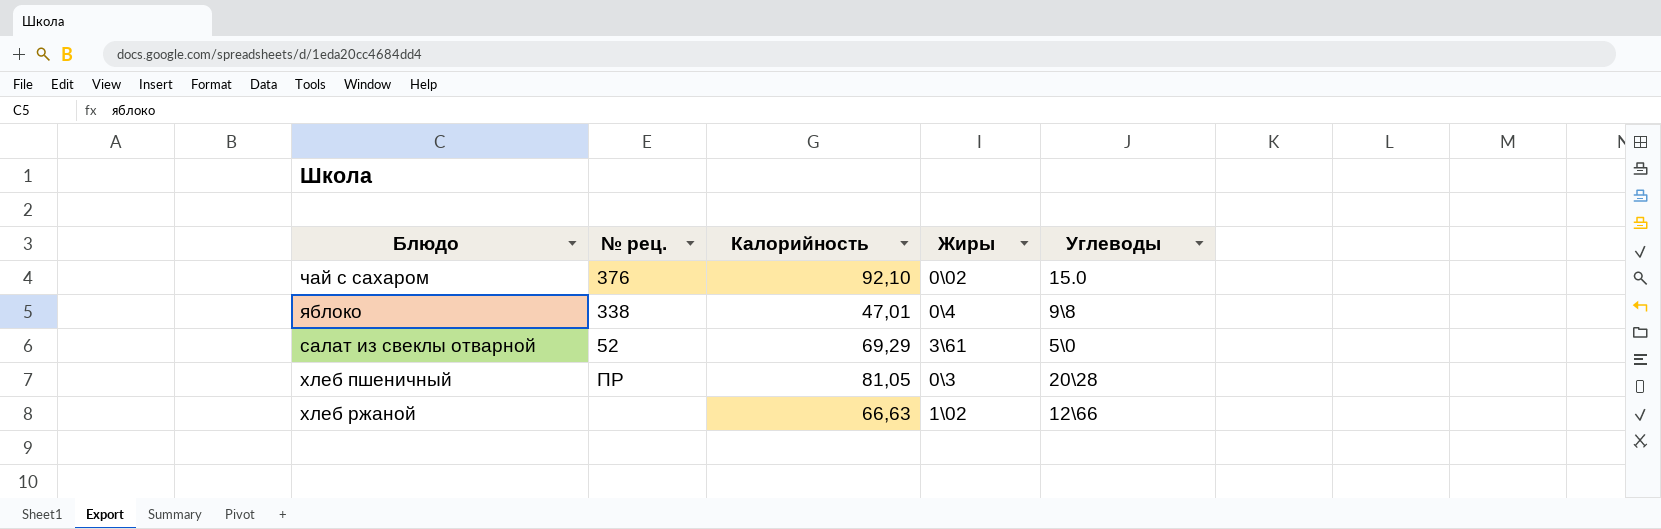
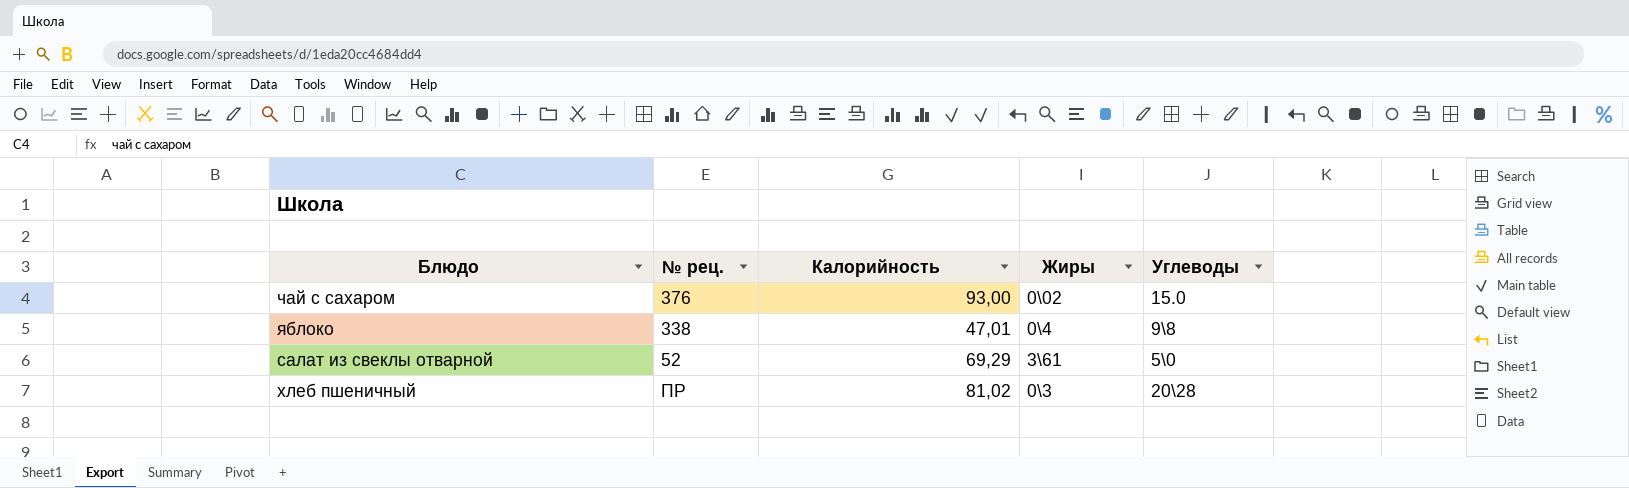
row хлеб ржаной: none | 66,63 | 1\02 | 12\66 -> none
чай с сахаром | Калорийность: 92,10 -> 93,00
хлеб пшеничный | Калорийность: 81,05 -> 81,02

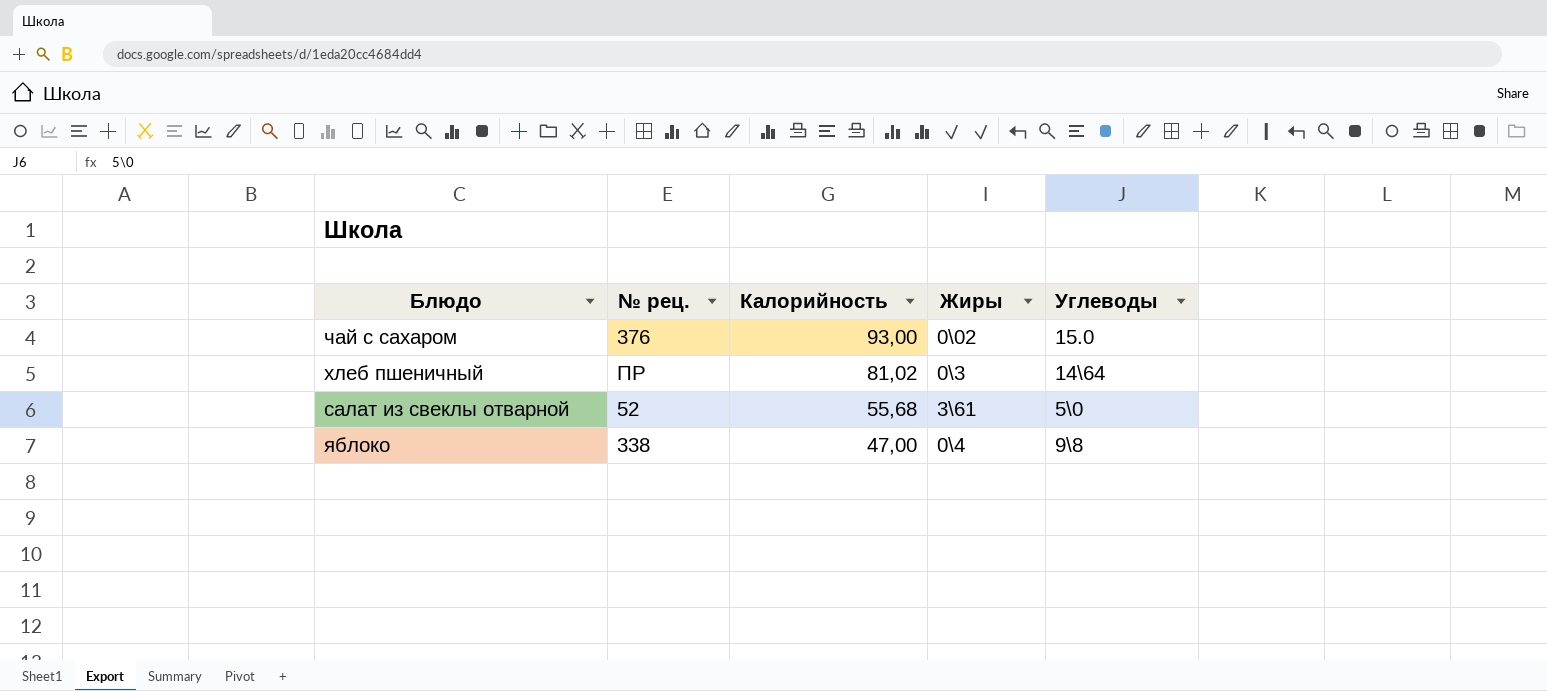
row order: none -> Калорийность descending
хлеб пшеничный | Углеводы: 20\28 -> 14\64
салат из свеклы отварной | Калорийность: 69,29 -> 55,68
яблоко | Калорийность: 47,01 -> 47,00

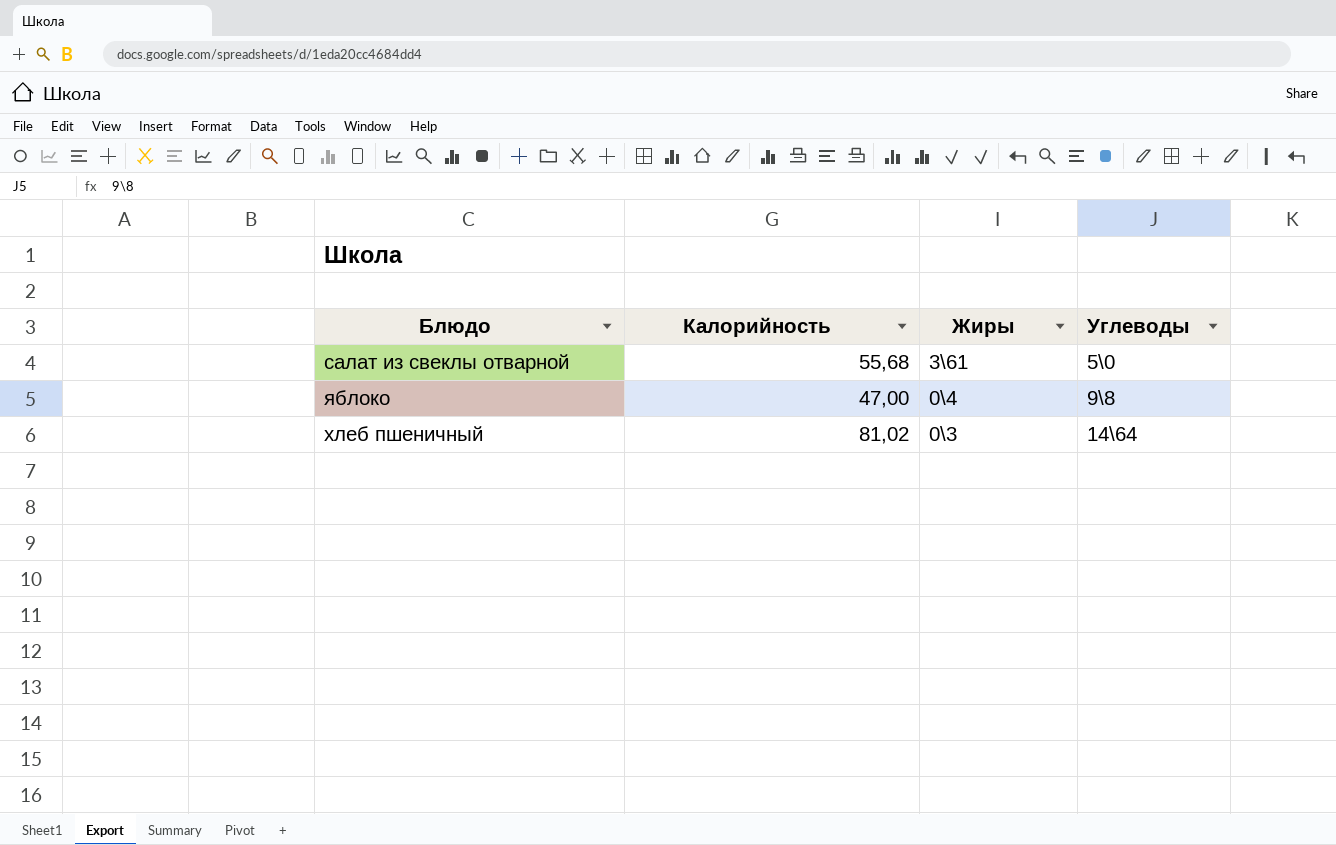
row order: Калорийность descending -> Жиры descending
column № рец. | position: 2 -> none
row чай с сахаром: 376 | 93,00 | 0\02 | 15.0 -> none

